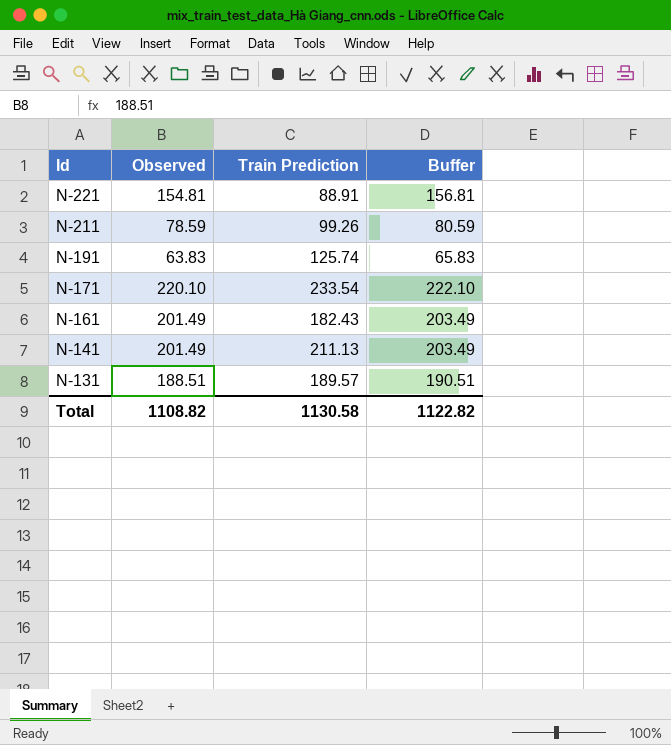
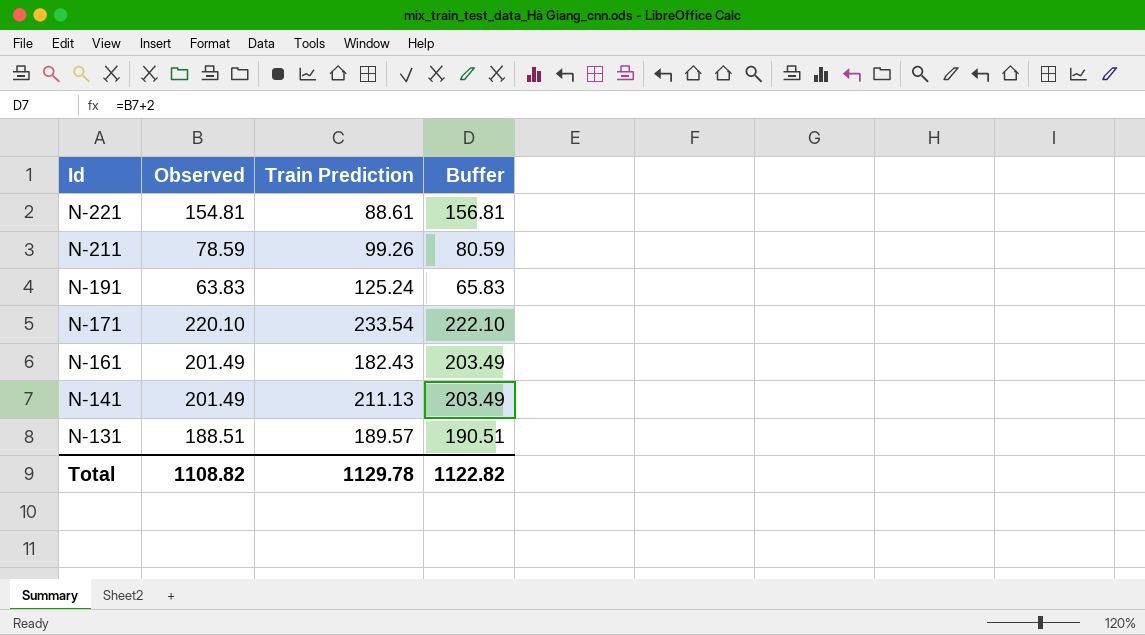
N-221 | Train Prediction: 88.91 -> 88.61
N-191 | Train Prediction: 125.74 -> 125.24
Total | Train Prediction: 1130.58 -> 1129.78

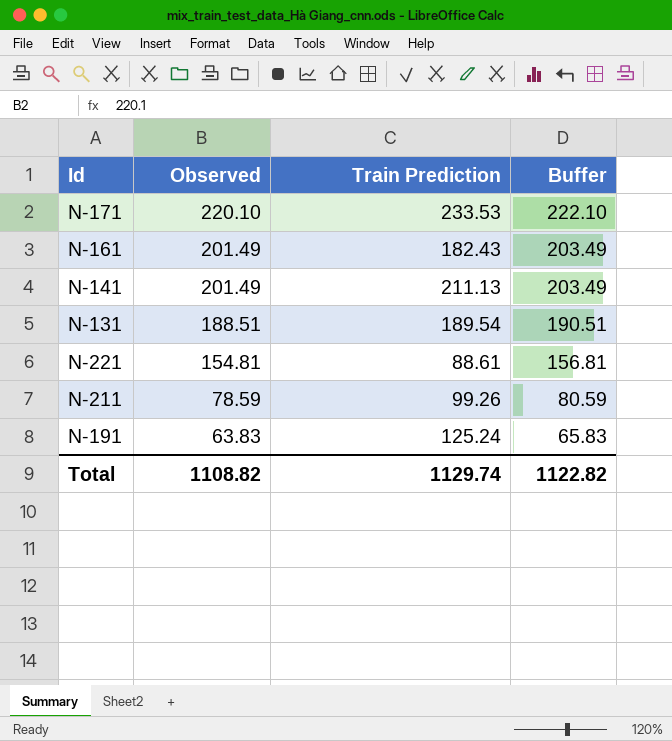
row order: Id descending -> Observed descending
N-171 | Train Prediction: 233.54 -> 233.53
N-131 | Train Prediction: 189.57 -> 189.54
Total | Train Prediction: 1129.78 -> 1129.74

